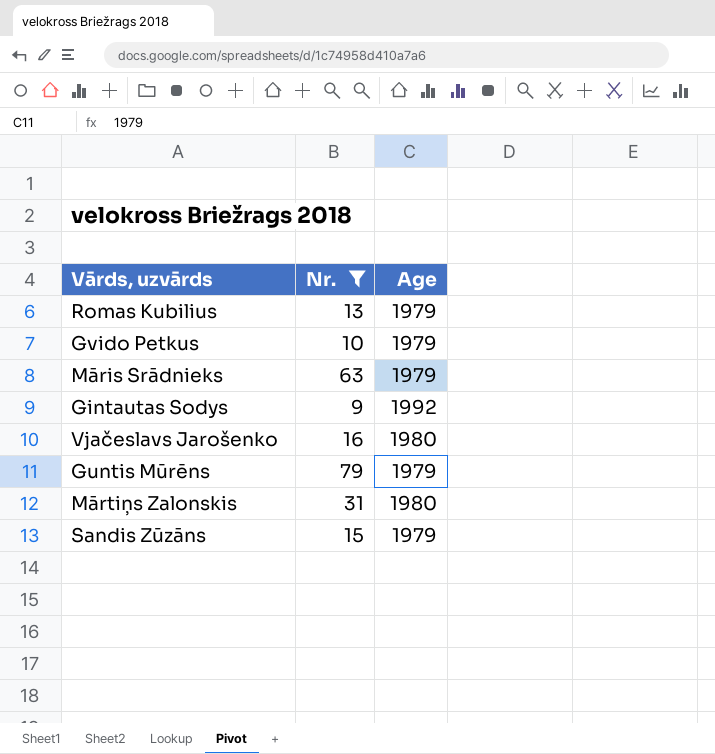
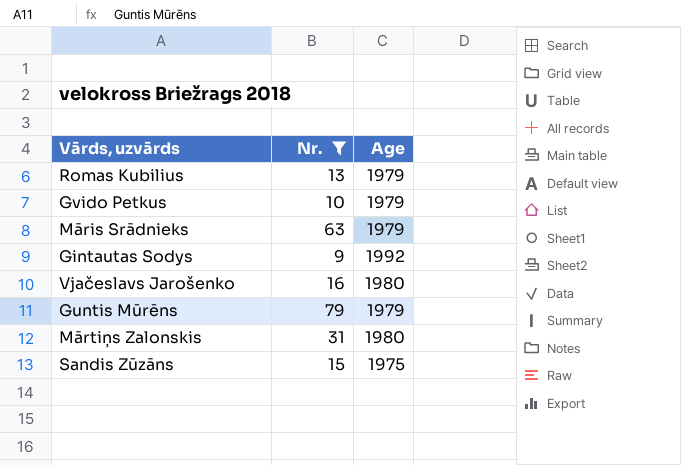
Sandis Zūzāns | Age: 1979 -> 1975

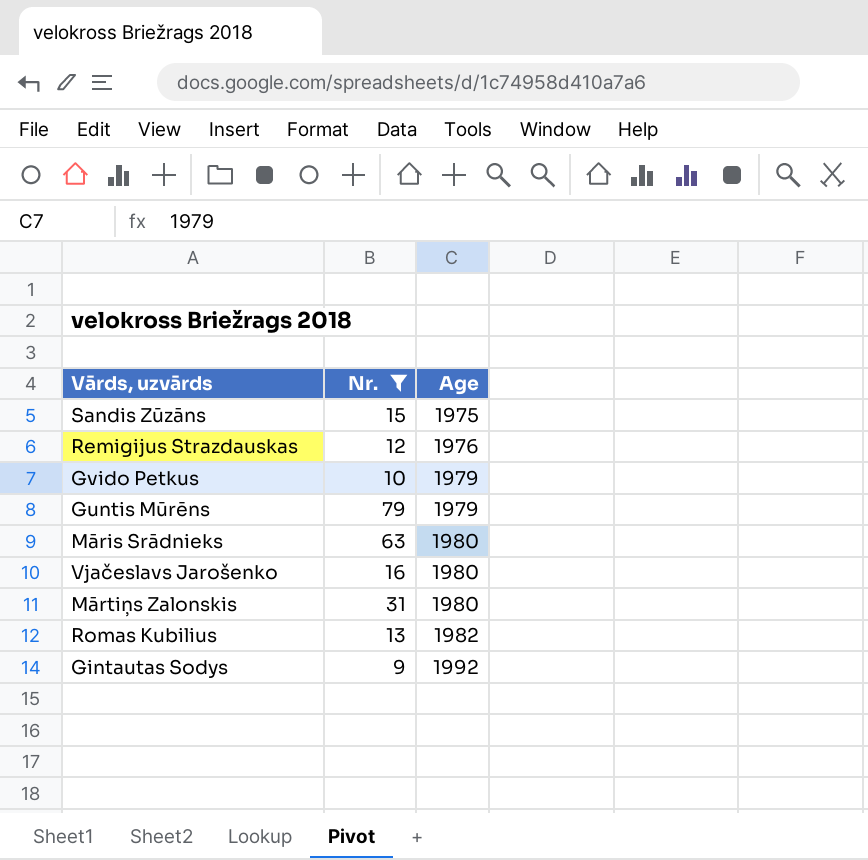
row order: none -> Age ascending
row Remigijus Strazdauskas: none -> 12 | 1976
Māris Srādnieks | Age: 1979 -> 1980
Romas Kubilius | Age: 1979 -> 1982

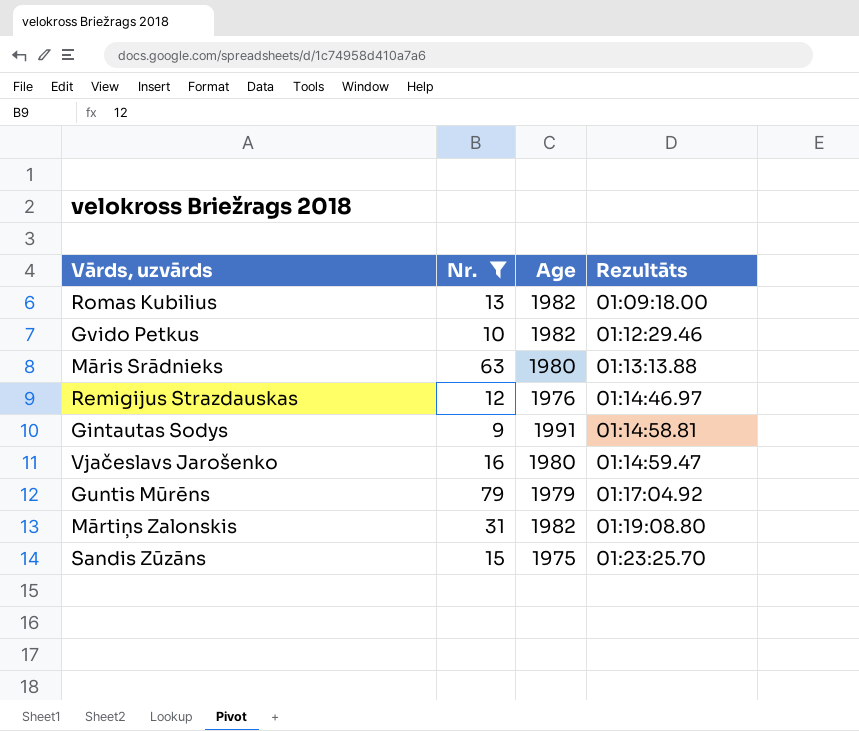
row order: Age ascending -> Rezultāts ascending
column Rezultāts | position: none -> 4
Gvido Petkus | Age: 1979 -> 1982
Gintautas Sodys | Age: 1992 -> 1991
Mārtiņs Zalonskis | Age: 1980 -> 1982

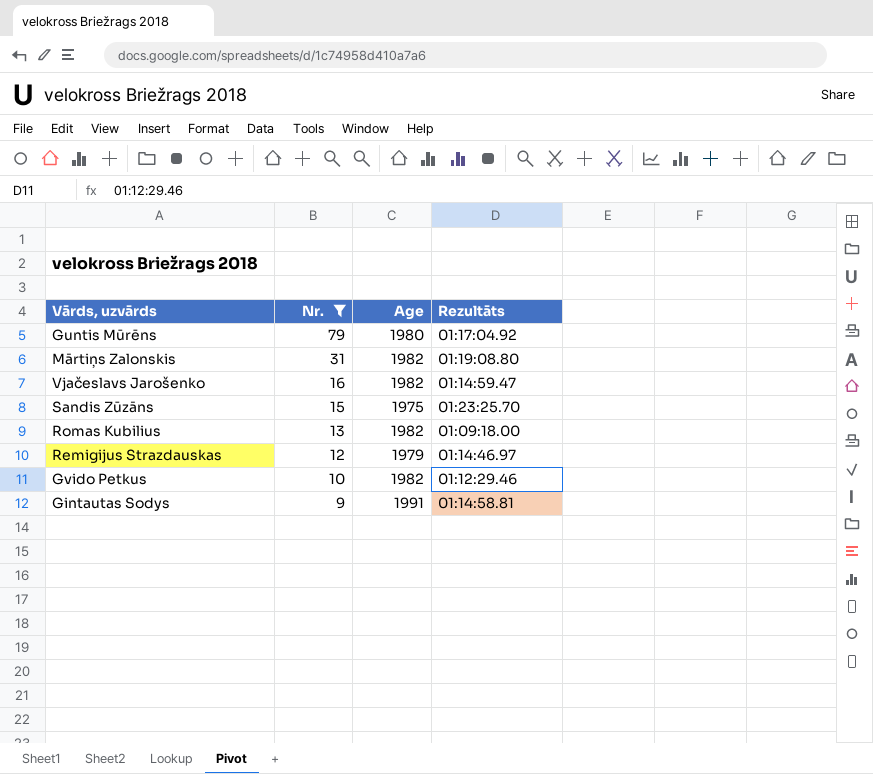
row order: Rezultāts ascending -> Nr. descending
row Māris Srādnieks: 63 | 1980 | 01:13:13.88 -> none
Guntis Mūrēns | Age: 1979 -> 1980
Vjačeslavs Jarošenko | Age: 1980 -> 1982
Remigijus Strazdauskas | Age: 1976 -> 1979

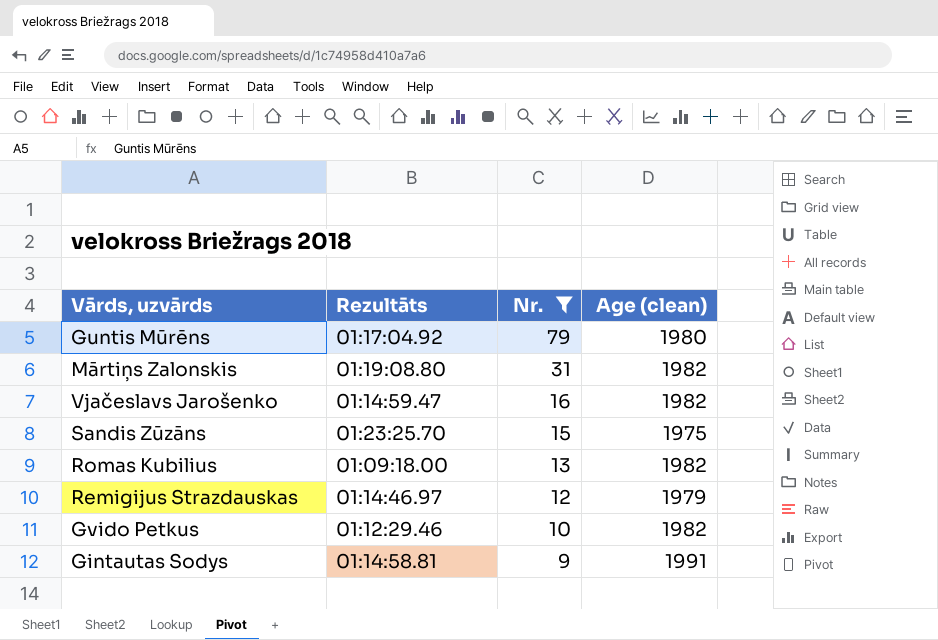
column Rezultāts | position: 4 -> 2
column name: Age -> Age (clean)

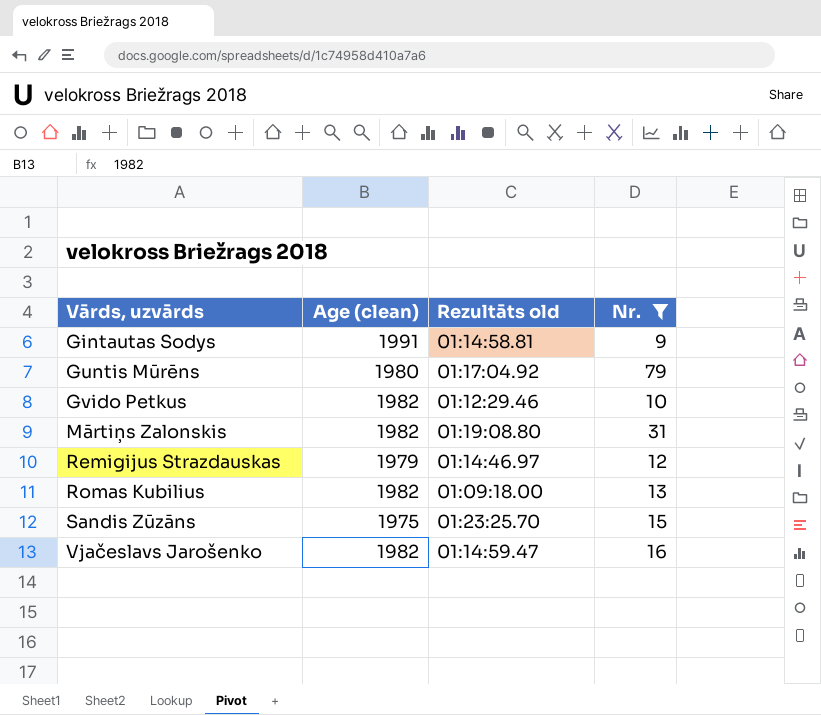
row order: Nr. descending -> Vārds, uzvārds ascending
column Age (clean) | position: 4 -> 2
column name: Rezultāts -> Rezultāts old

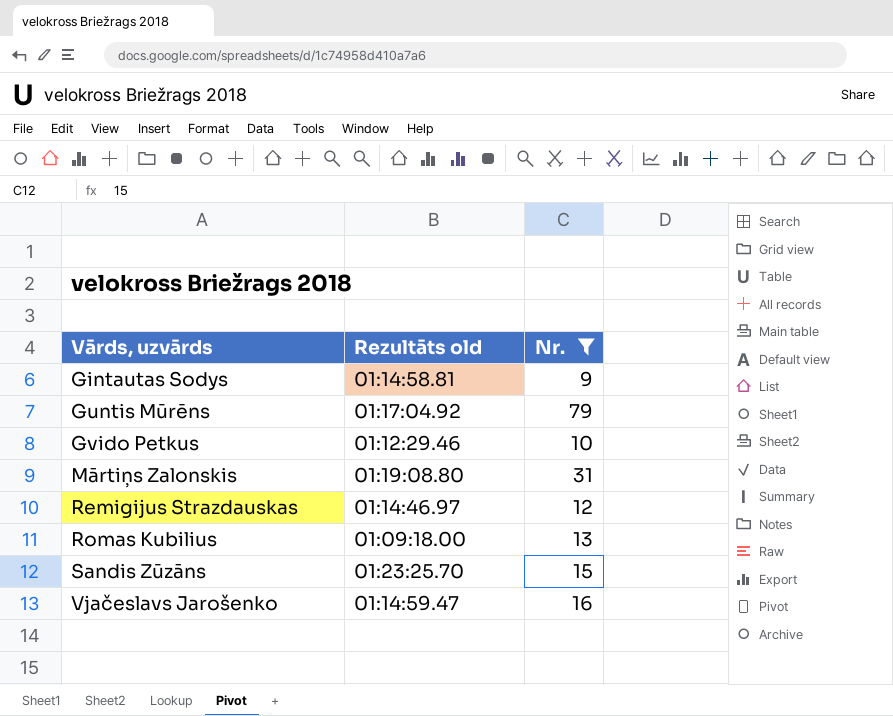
column Age (clean) | position: 2 -> none

